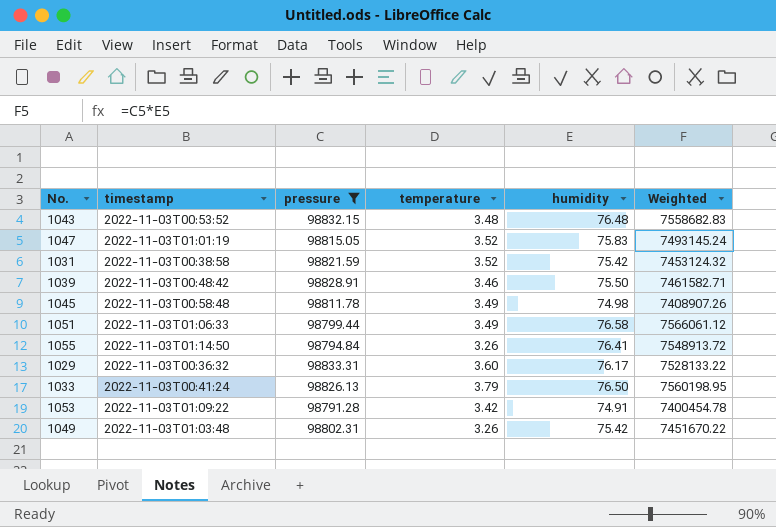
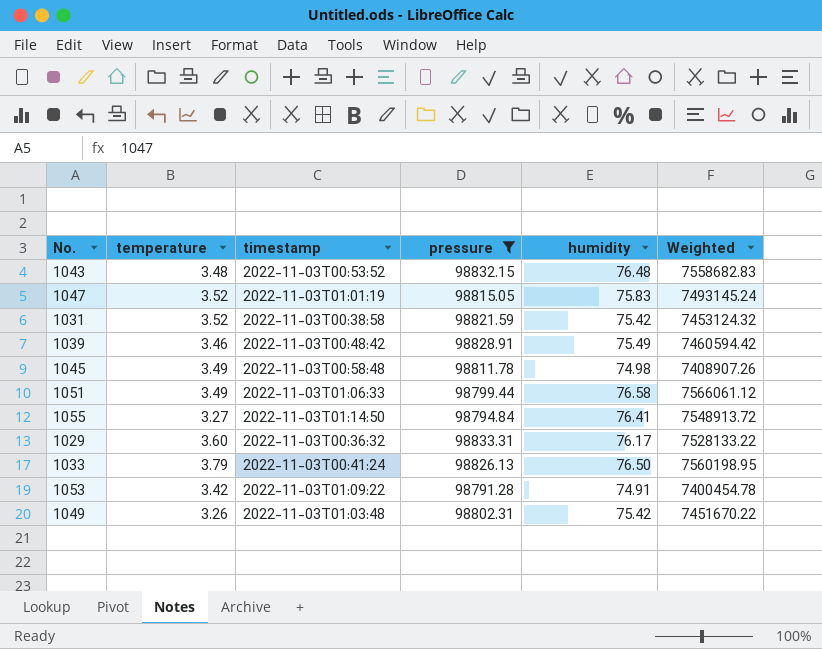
column temperature | position: 4 -> 2
1039 | humidity: 75.50 -> 75.49
1039 | Weighted: 7461582.71 -> 7460594.42
1055 | temperature: 3.26 -> 3.27

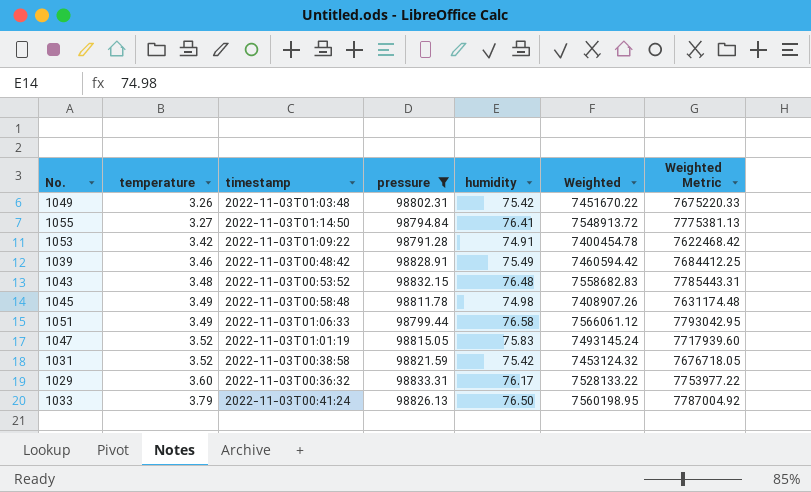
row order: none -> temperature ascending
column Weighted Metric | formula: none -> [Weighted] * 1.03

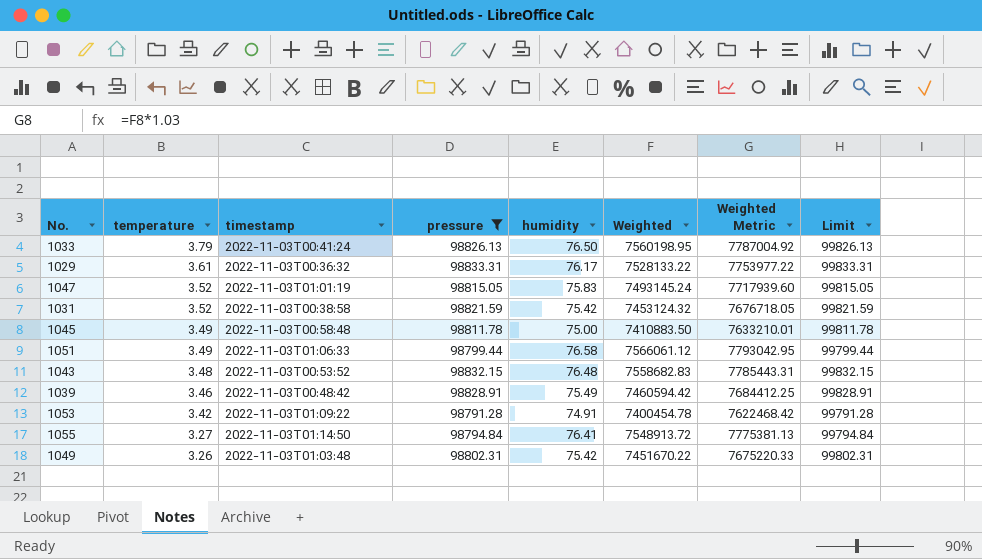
row order: temperature ascending -> temperature descending
column Limit | formula: none -> [pressure] + 1000
1029 | temperature: 3.60 -> 3.61
1045 | humidity: 74.98 -> 75.00
1045 | Weighted: 7408907.26 -> 7410883.50
1045 | Weighted Metric: 7631174.48 -> 7633210.01

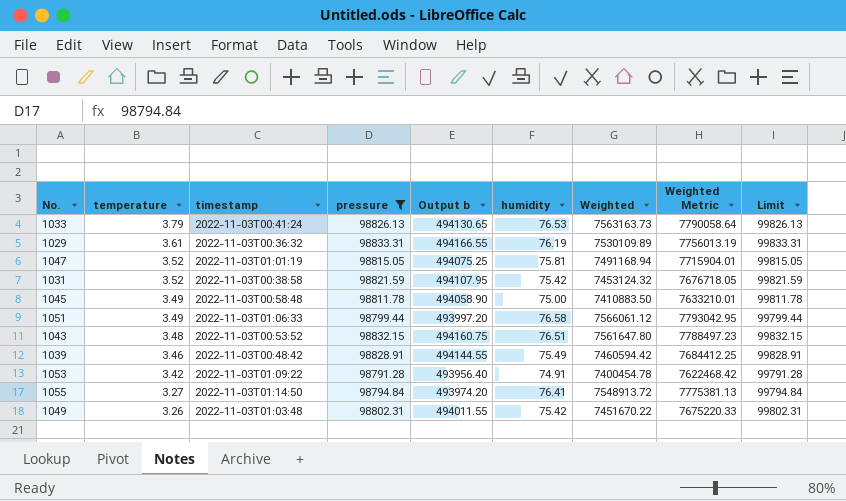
column Output b | formula: none -> [pressure] * 5
1033 | humidity: 76.50 -> 76.53
1033 | Weighted: 7560198.95 -> 7563163.73
1033 | Weighted Metric: 7787004.92 -> 7790058.64
1029 | humidity: 76.17 -> 76.19
1029 | Weighted: 7528133.22 -> 7530109.89
1029 | Weighted Metric: 7753977.22 -> 7756013.19
1047 | humidity: 75.83 -> 75.81
1047 | Weighted: 7493145.24 -> 7491168.94
1047 | Weighted Metric: 7717939.60 -> 7715904.01
1043 | humidity: 76.48 -> 76.51
1043 | Weighted: 7558682.83 -> 7561647.80
1043 | Weighted Metric: 7785443.31 -> 7788497.23

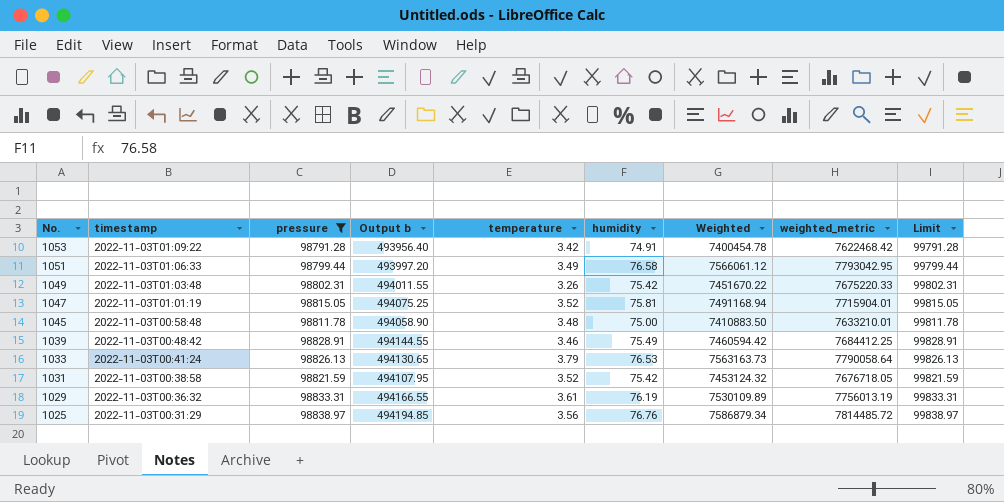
row order: temperature descending -> No. descending
column temperature | position: 2 -> 5
column name: Weighted Metric -> weighted_metric
row 1043: 3.48 | 2022-11-03T00:53:52 | 98832.15 | 494160.75 | 76.51 | 7561647.80 | 7788497.23 | 99832.15 -> none
row 1055: 3.27 | 2022-11-03T01:14:50 | 98794.84 | 493974.20 | 76.41 | 7548913.72 | 7775381.13 | 99794.84 -> none
1045 | temperature: 3.49 -> 3.48
row 1025: none -> 2022-11-03T00:31:29 | 98838.97 | 494194.85 | 3.56 | 76.76 | 7586879.34 | 7814485.72 | 99838.97

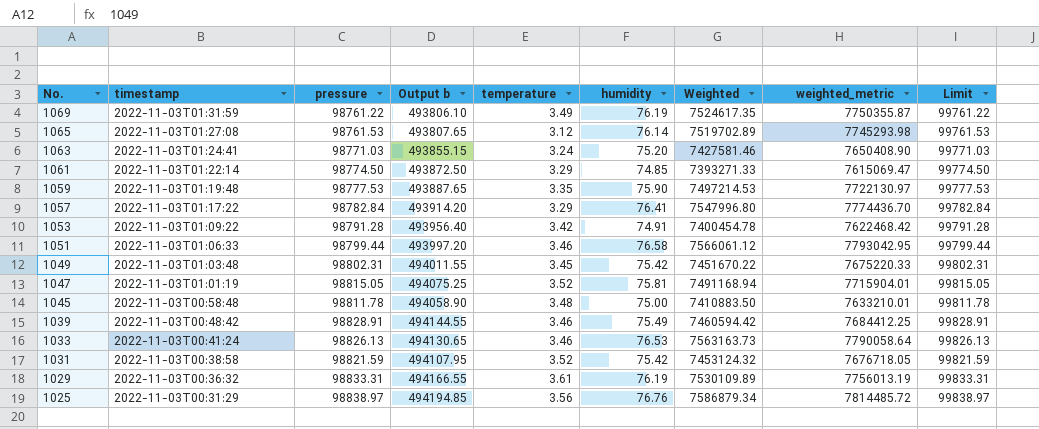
filter: pressure >= 98791.28 -> none
1051 | temperature: 3.49 -> 3.46
1049 | temperature: 3.26 -> 3.45
1033 | temperature: 3.79 -> 3.46

